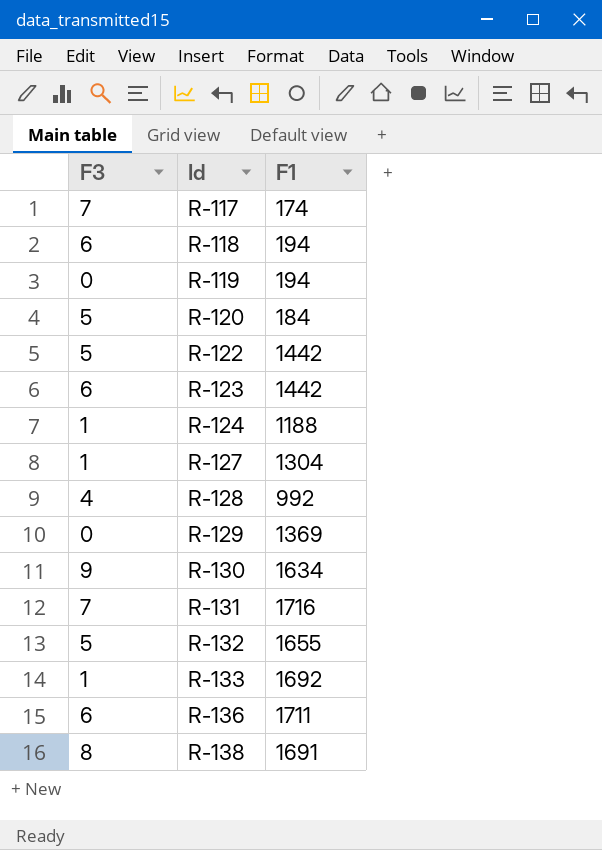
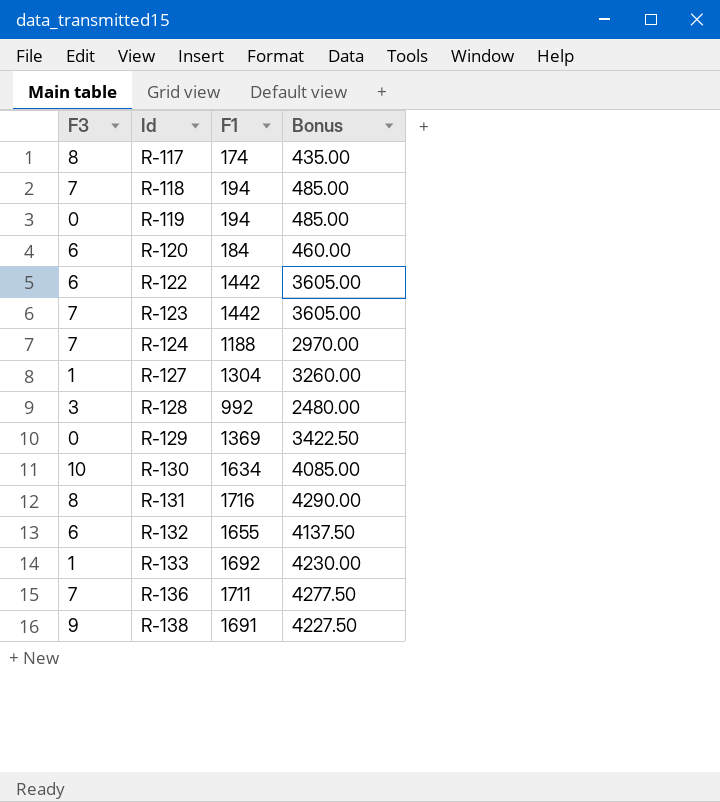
column Bonus | formula: none -> [F1] * 2.5
R-117 | F3: 7 -> 8
R-118 | F3: 6 -> 7
R-120 | F3: 5 -> 6
R-122 | F3: 5 -> 6
R-123 | F3: 6 -> 7
R-124 | F3: 1 -> 7
R-128 | F3: 4 -> 3
R-130 | F3: 9 -> 10
R-131 | F3: 7 -> 8
R-132 | F3: 5 -> 6
R-136 | F3: 6 -> 7
R-138 | F3: 8 -> 9

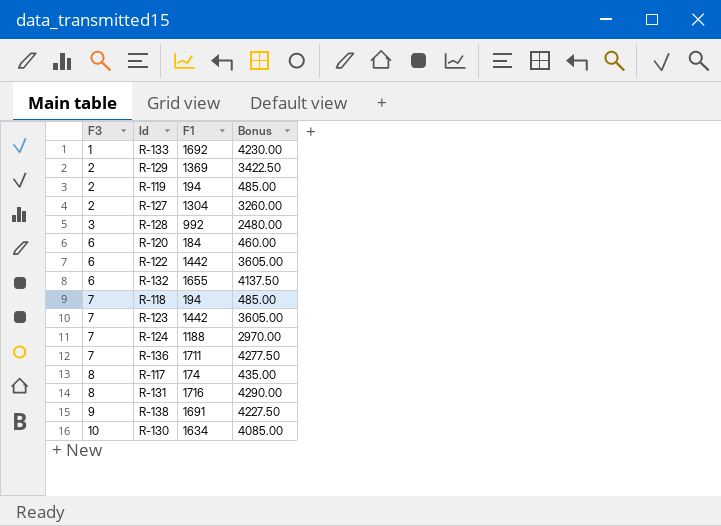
row order: Id ascending -> F3 ascending
R-129 | F3: 0 -> 2
R-119 | F3: 0 -> 2
R-127 | F3: 1 -> 2

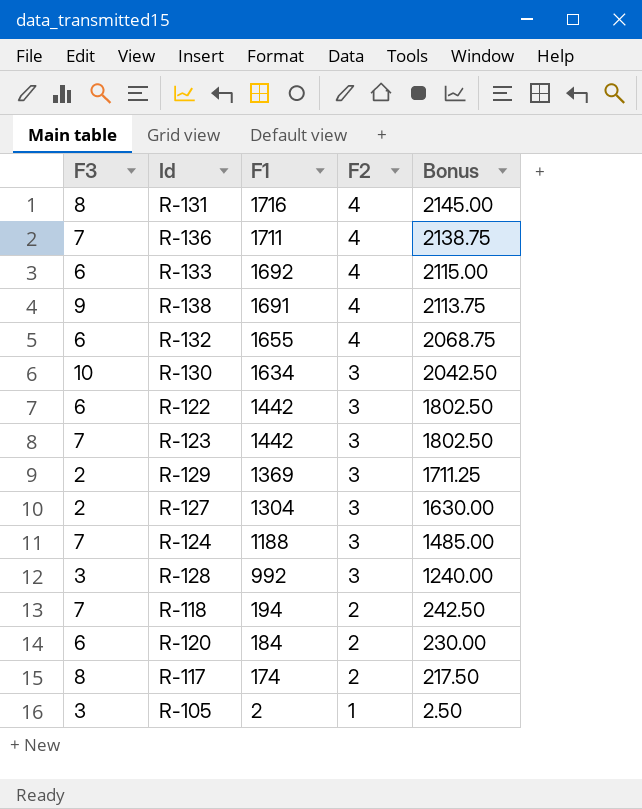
row order: F3 ascending -> F1 descending
column F2 | position: none -> 4
column Bonus | formula: [F1] * 2.5 -> [F1] * 1.25
row R-119: 2 | 194 | 485.00 -> none
R-133 | F3: 1 -> 6
row R-105: none -> 3 | 2 | 1 | 2.50

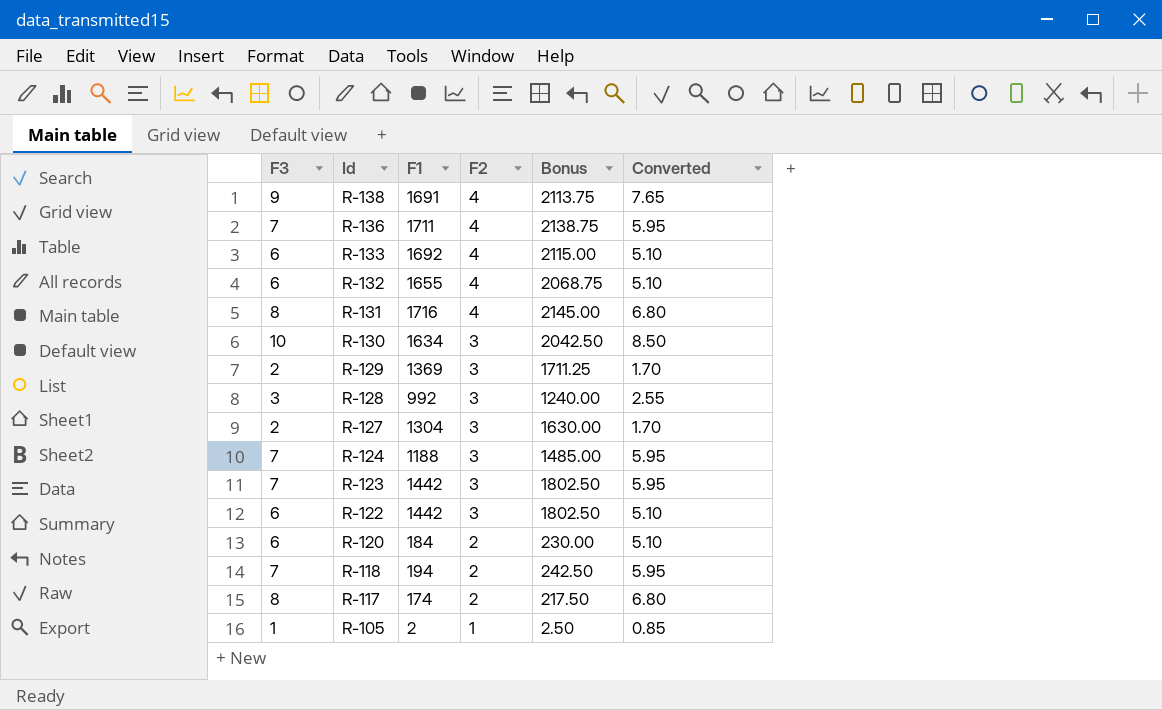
row order: F1 descending -> Id descending
column Converted | formula: none -> [F3] * 0.85
R-105 | F3: 3 -> 1

